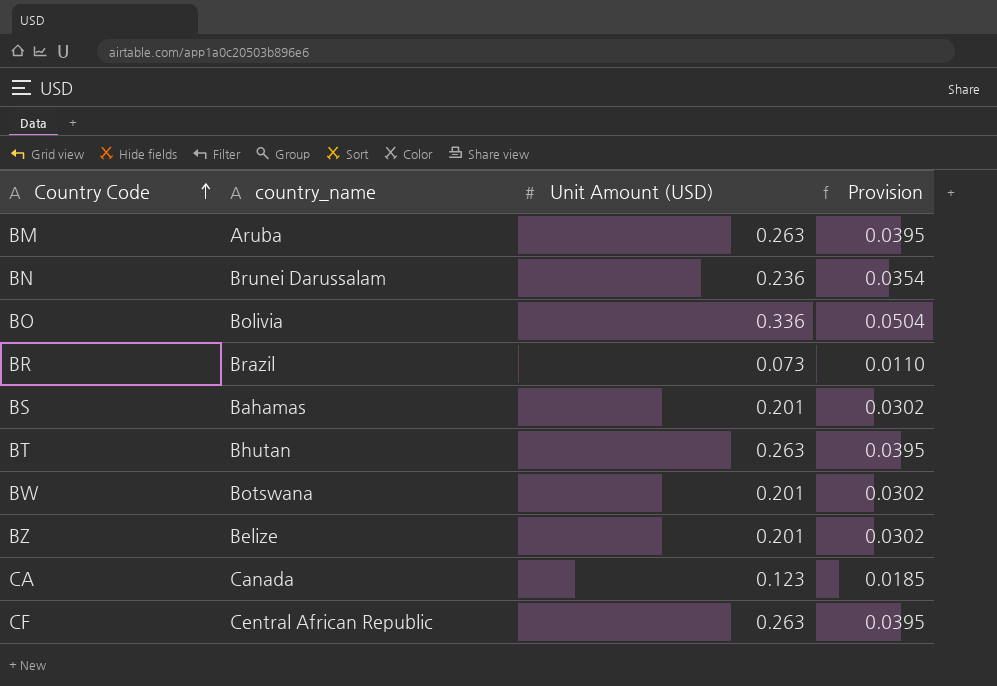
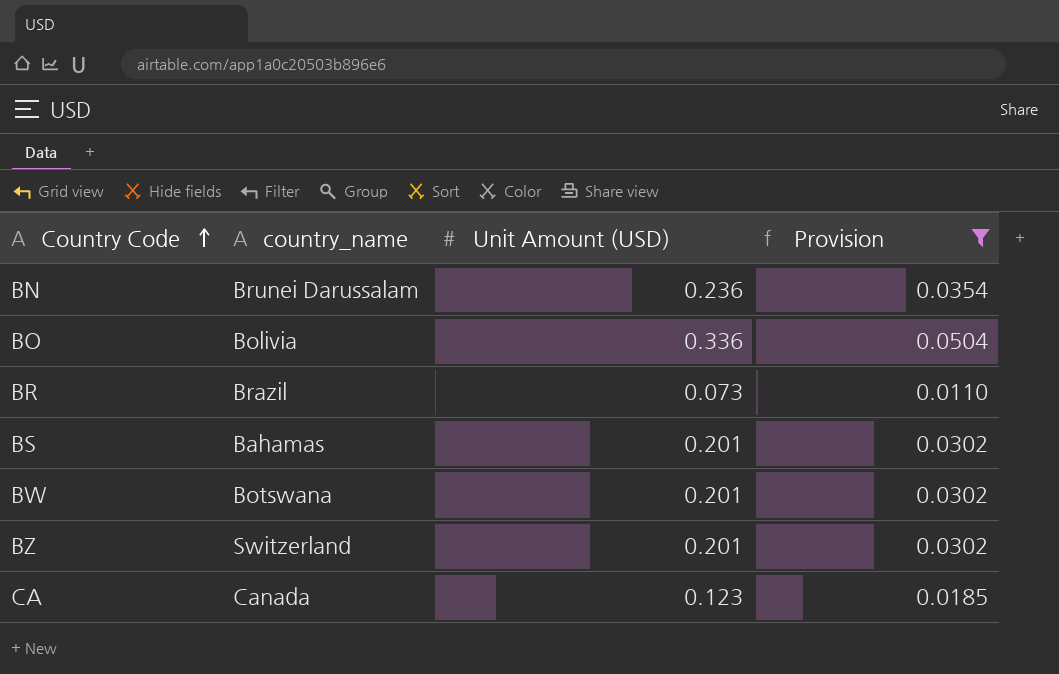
filter: none -> Provision != 0.0395
BZ | country_name: Belize -> Switzerland

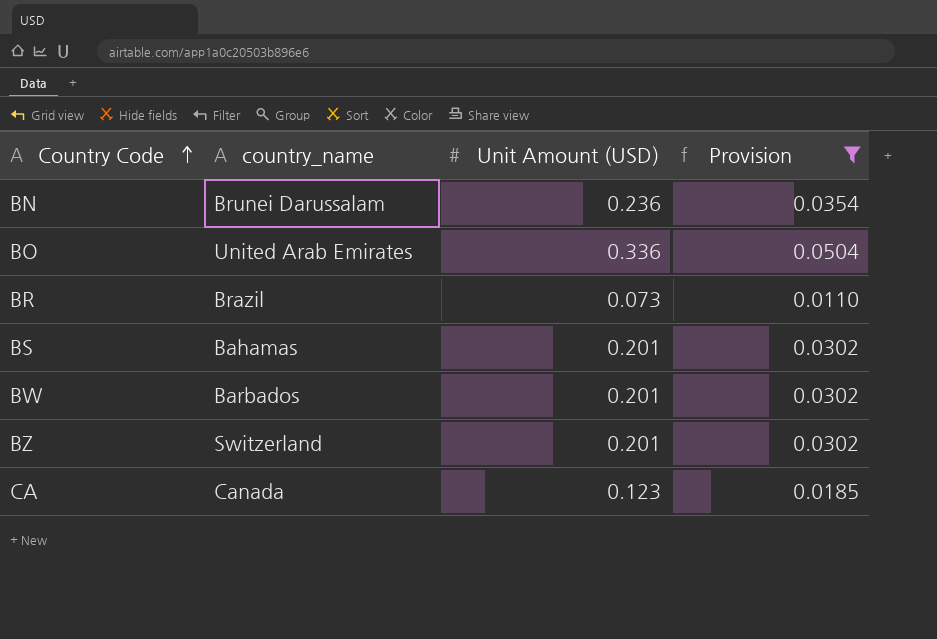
BO | country_name: Bolivia -> United Arab Emirates
BW | country_name: Botswana -> Barbados

